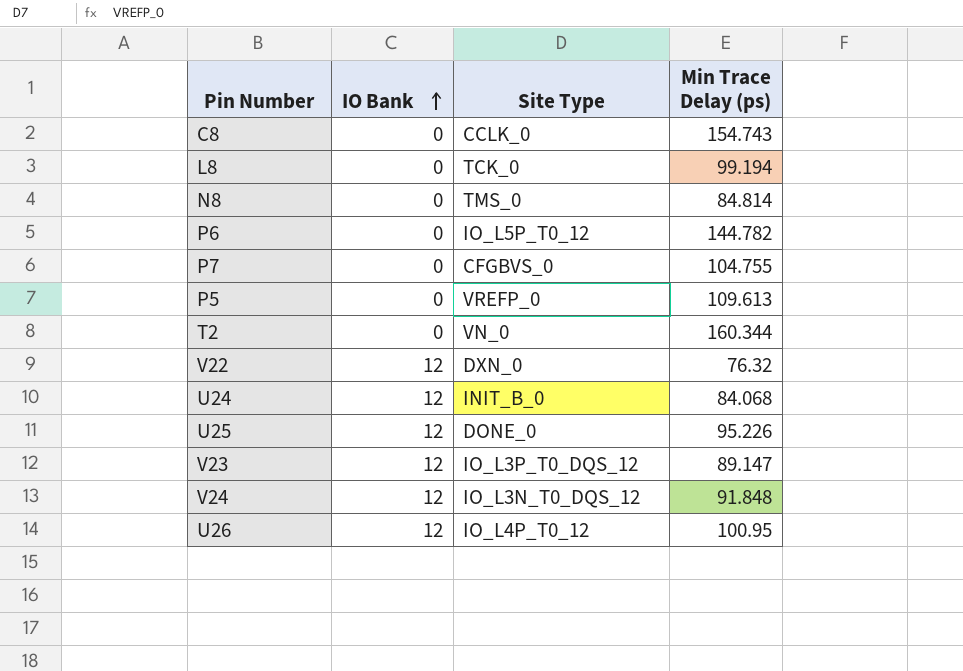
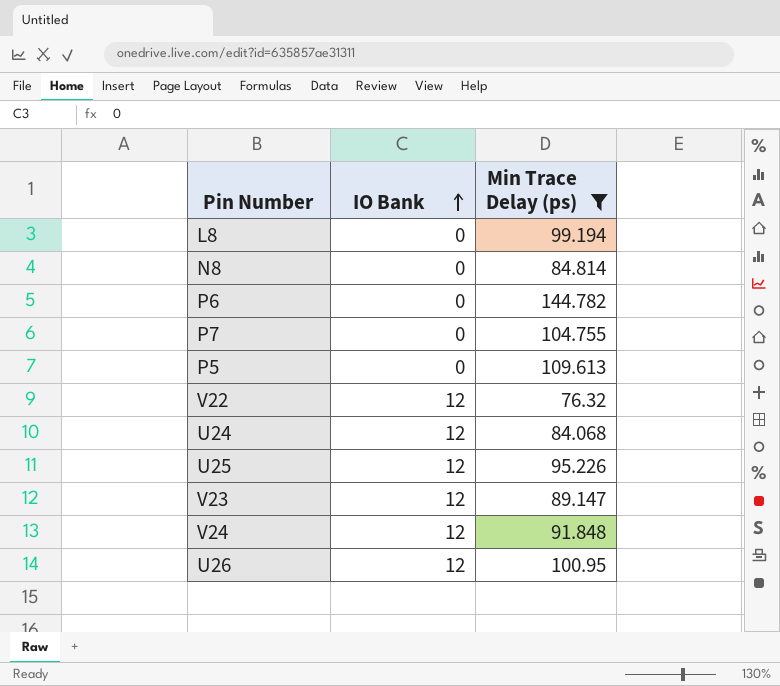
filter: none -> Min Trace Delay (ps) <= 144.782
column Site Type | position: 3 -> none

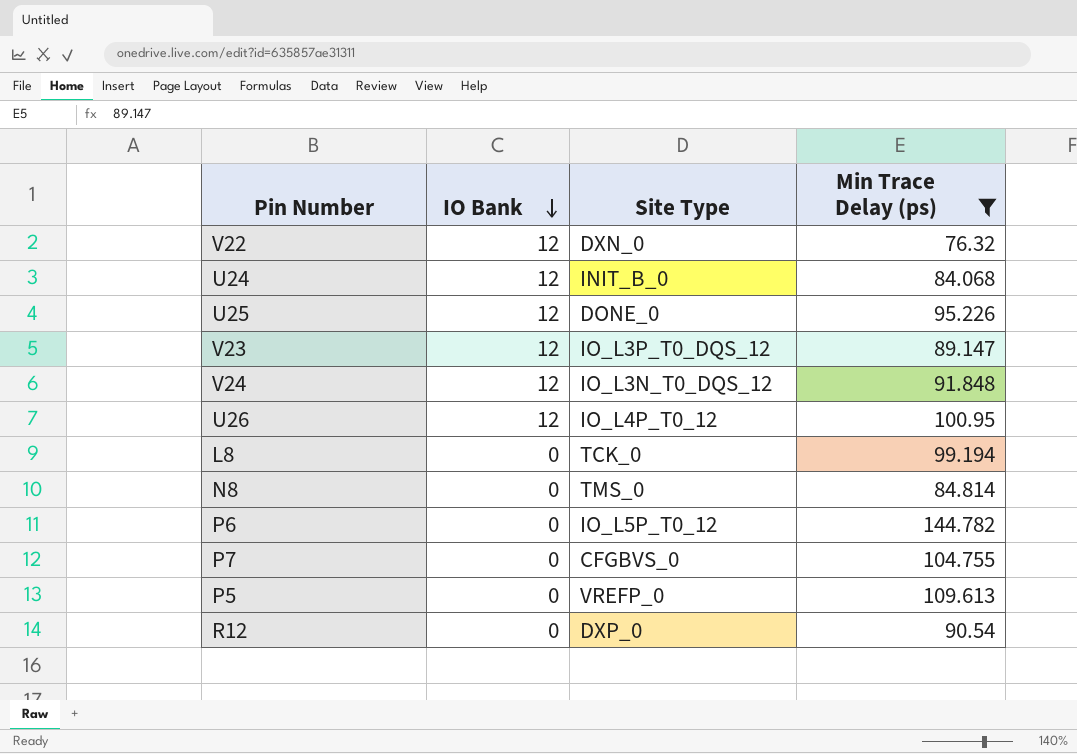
row order: IO Bank ascending -> IO Bank descending
column Site Type | position: none -> 3
row R12: none -> 0 | DXP_0 | 90.54

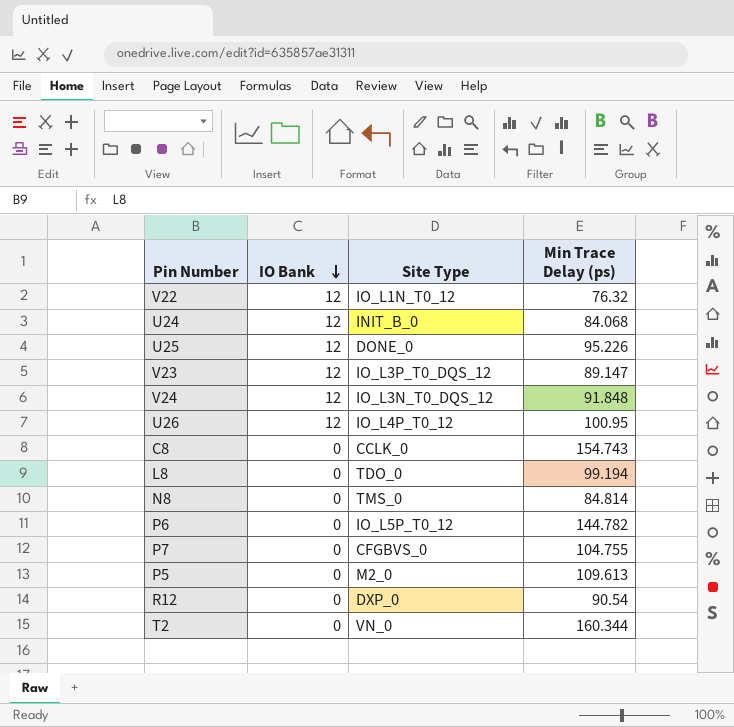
filter: Min Trace Delay (ps) <= 144.782 -> none
V22 | Site Type: DXN_0 -> IO_L1N_T0_12
L8 | Site Type: TCK_0 -> TDO_0
P5 | Site Type: VREFP_0 -> M2_0

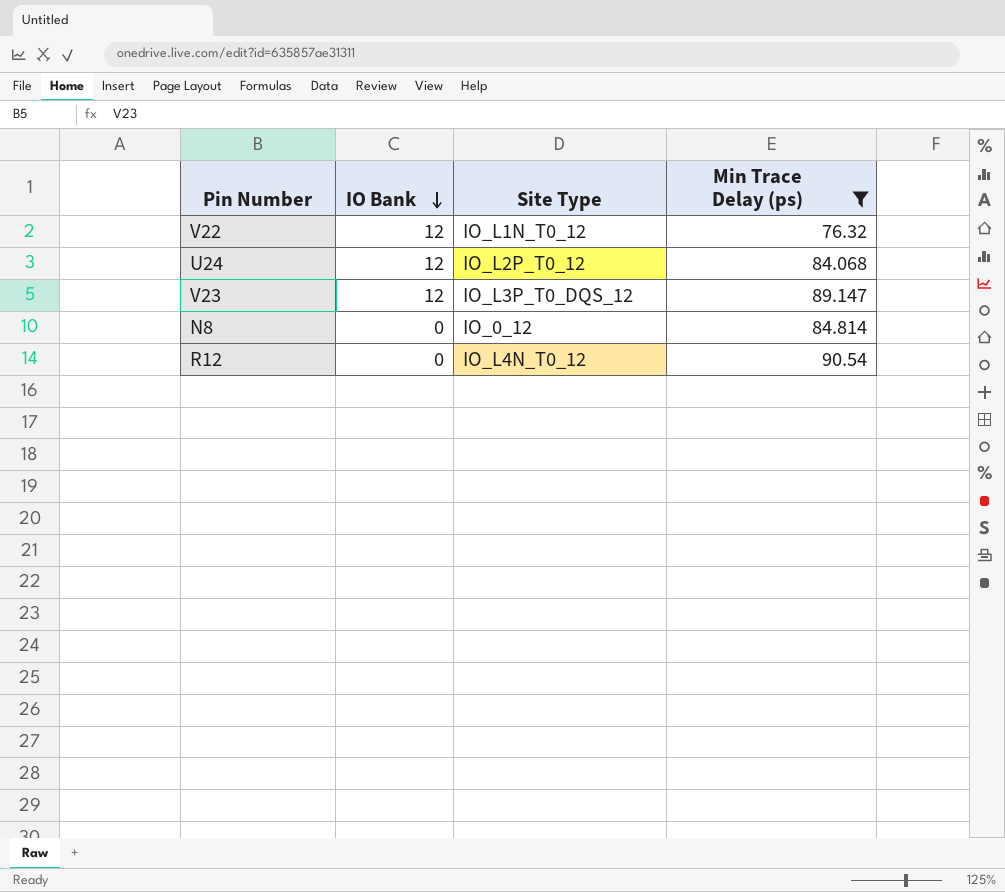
filter: none -> Min Trace Delay (ps) <= 90.54
U24 | Site Type: INIT_B_0 -> IO_L2P_T0_12
N8 | Site Type: TMS_0 -> IO_0_12
R12 | Site Type: DXP_0 -> IO_L4N_T0_12

